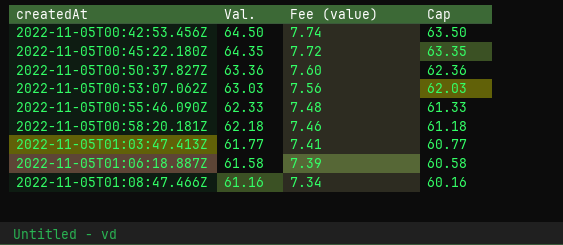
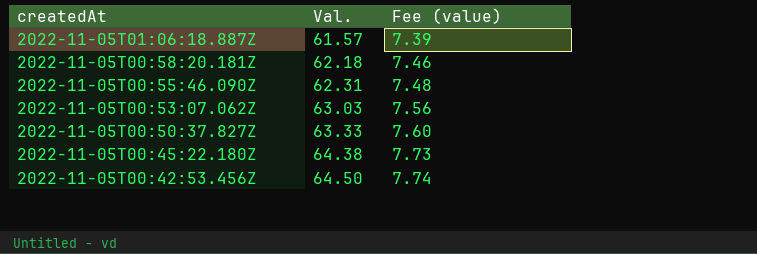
row order: createdAt ascending -> createdAt descending
column Cap | formula: [Val.] - 1 -> none
row 2022-11-05T01:03:47.413Z: 61.77 | 7.41 | 60.77 -> none
row 2022-11-05T01:08:47.466Z: 61.16 | 7.34 | 60.16 -> none
2022-11-05T01:06:18.887Z | Val.: 61.58 -> 61.57
2022-11-05T00:55:46.090Z | Val.: 62.33 -> 62.31
2022-11-05T00:50:37.827Z | Val.: 63.36 -> 63.33
2022-11-05T00:45:22.180Z | Val.: 64.35 -> 64.38
2022-11-05T00:45:22.180Z | Fee (value): 7.72 -> 7.73

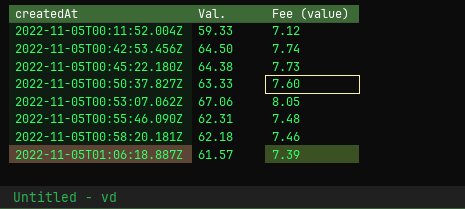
row order: createdAt descending -> createdAt ascending
row 2022-11-05T00:11:52.004Z: none -> 59.33 | 7.12
2022-11-05T00:53:07.062Z | Val.: 63.03 -> 67.06
2022-11-05T00:53:07.062Z | Fee (value): 7.56 -> 8.05

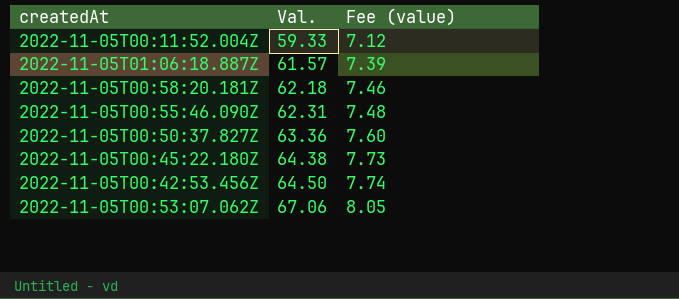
row order: createdAt ascending -> Val. ascending
2022-11-05T00:50:37.827Z | Val.: 63.33 -> 63.36

